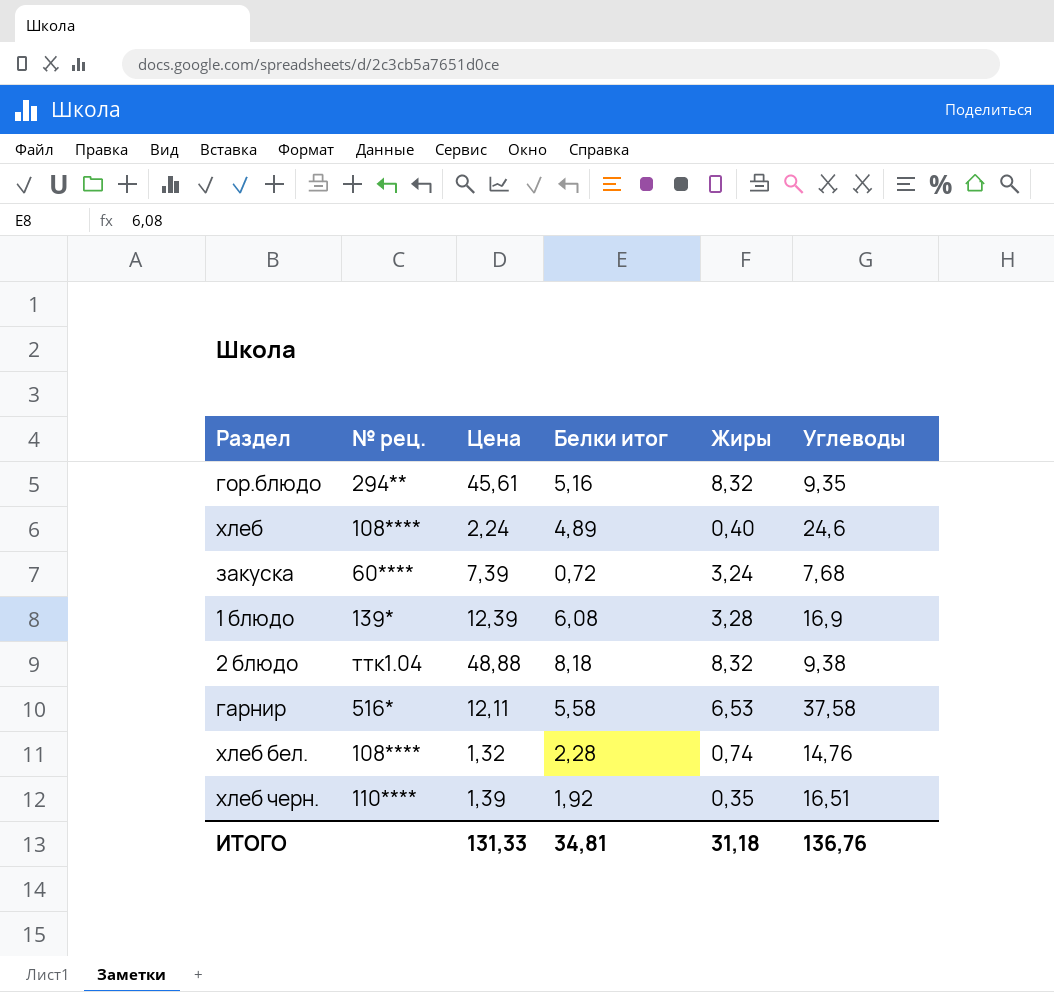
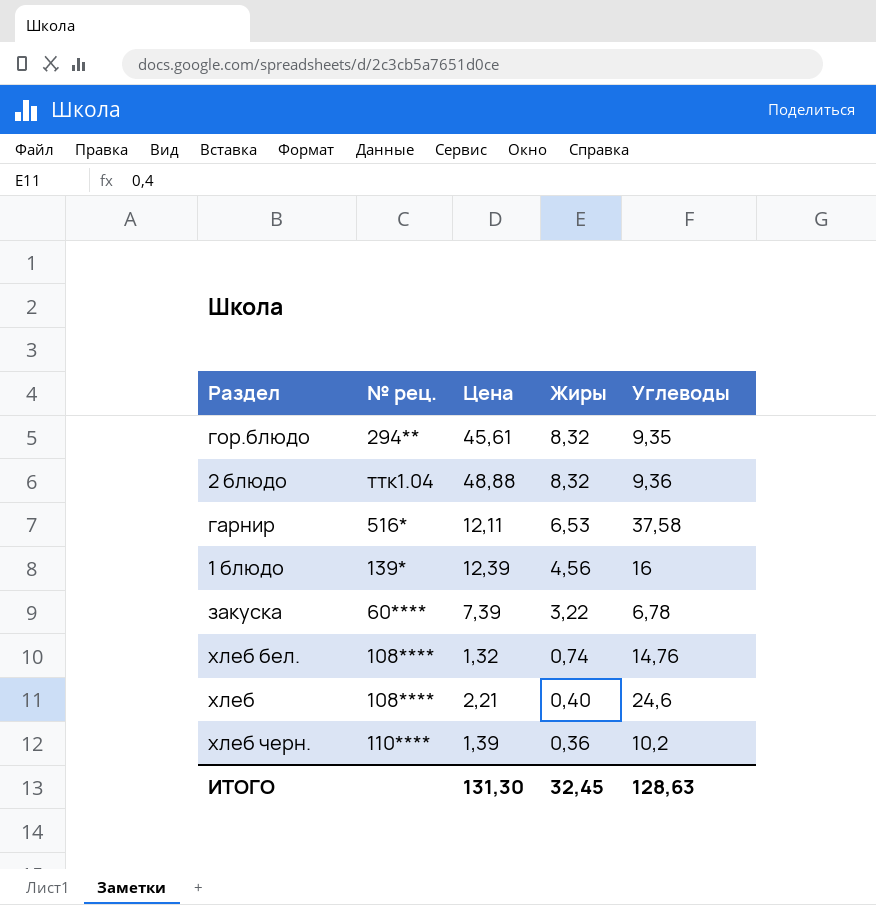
row order: none -> Жиры descending
column Белки итог | position: 4 -> none
2 блюдо | Углеводы: 9,38 -> 9,36
1 блюдо | Жиры: 3,28 -> 4,56
1 блюдо | Углеводы: 16,9 -> 16
закуска | Жиры: 3,24 -> 3,22
закуска | Углеводы: 7,68 -> 6,78
хлеб | Цена: 2,24 -> 2,21
хлеб черн. | Жиры: 0,35 -> 0,36
хлеб черн. | Углеводы: 16,51 -> 10,2
ИТОГО | Цена: 131,33 -> 131,30
ИТОГО | Жиры: 31,18 -> 32,45
ИТОГО | Углеводы: 136,76 -> 128,63

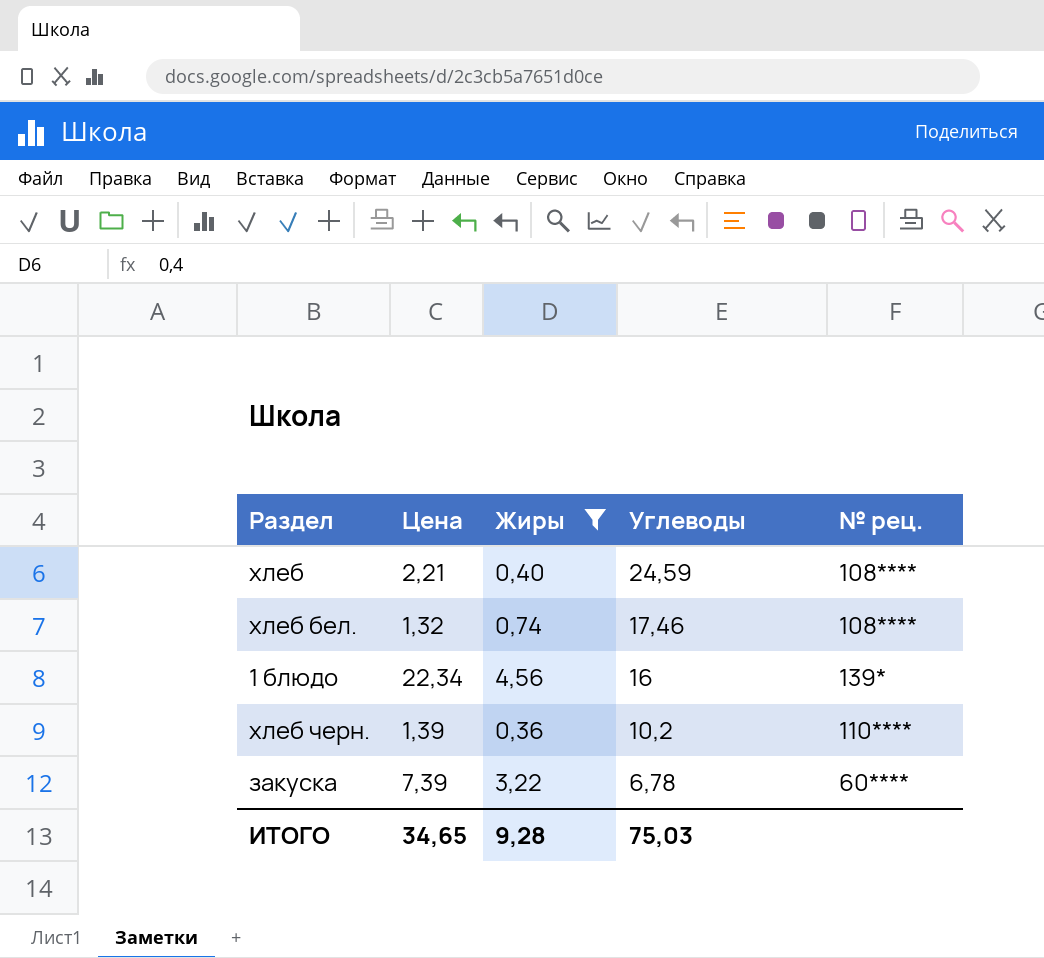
filter: none -> Жиры <= 4,56
row order: Жиры descending -> Углеводы descending
column № рец. | position: 2 -> 5
хлеб | Углеводы: 24,6 -> 24,59
хлеб бел. | Углеводы: 14,76 -> 17,46
1 блюдо | Цена: 12,39 -> 22,34
ИТОГО | Цена: 131,30 -> 34,65
ИТОГО | Жиры: 32,45 -> 9,28
ИТОГО | Углеводы: 128,63 -> 75,03

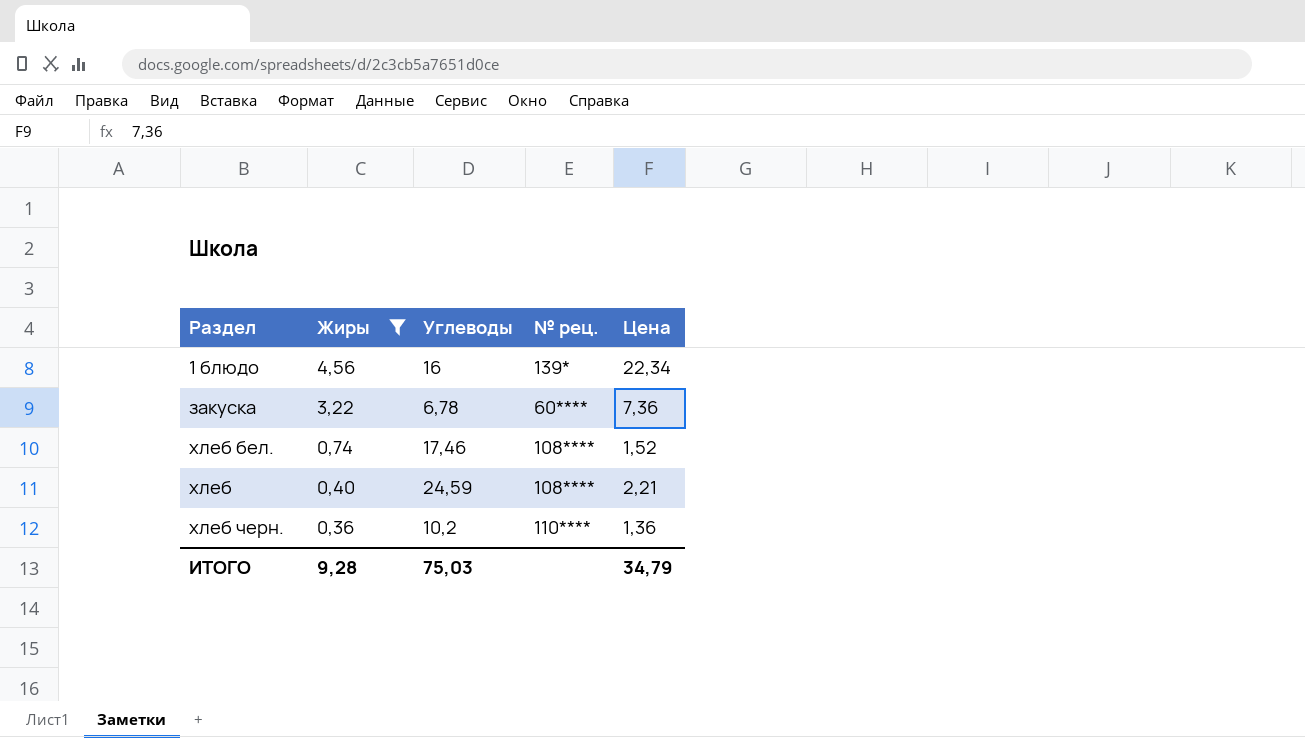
row order: Углеводы descending -> Жиры descending
column Цена | position: 2 -> 5
закуска | Цена: 7,39 -> 7,36
хлеб бел. | Цена: 1,32 -> 1,52
хлеб черн. | Цена: 1,39 -> 1,36
ИТОГО | Цена: 34,65 -> 34,79

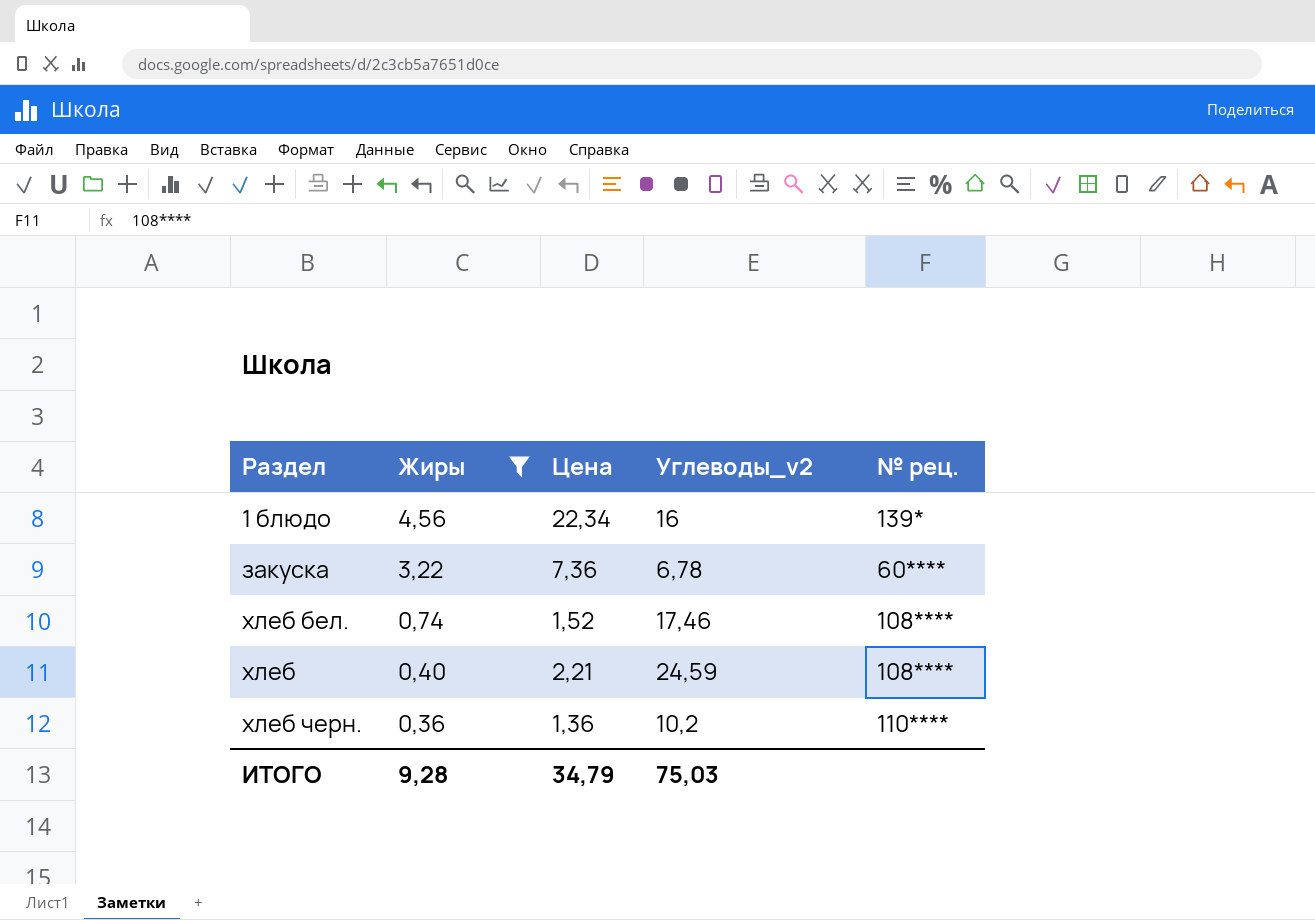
column Цена | position: 5 -> 3
column name: Углеводы -> Углеводы_v2

